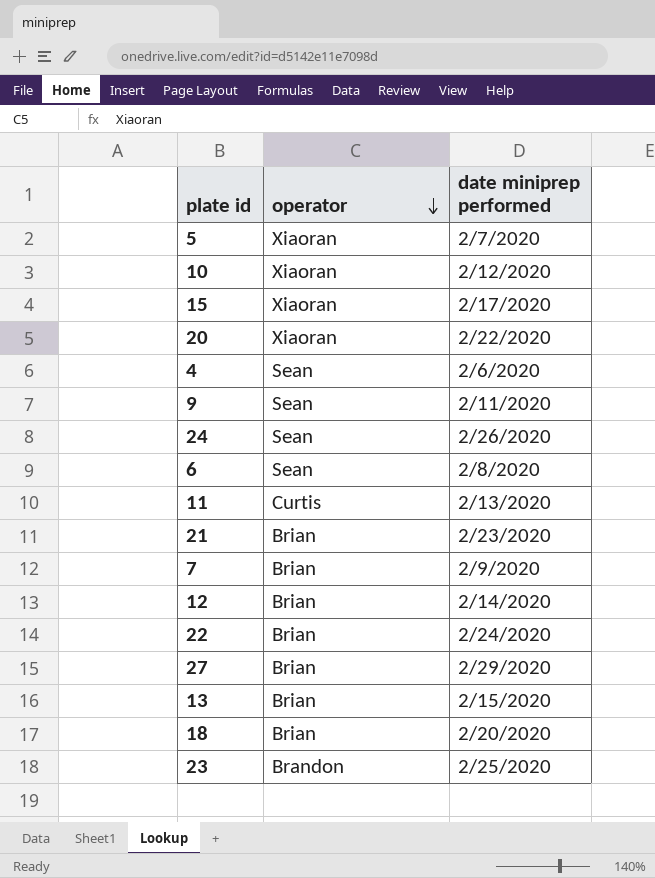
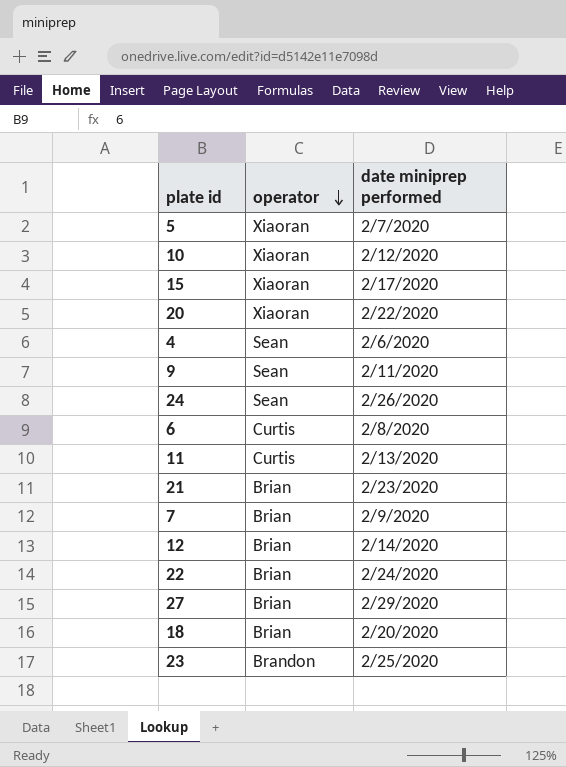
row 13: Brian | 2/15/2020 -> none
6 | operator: Sean -> Curtis

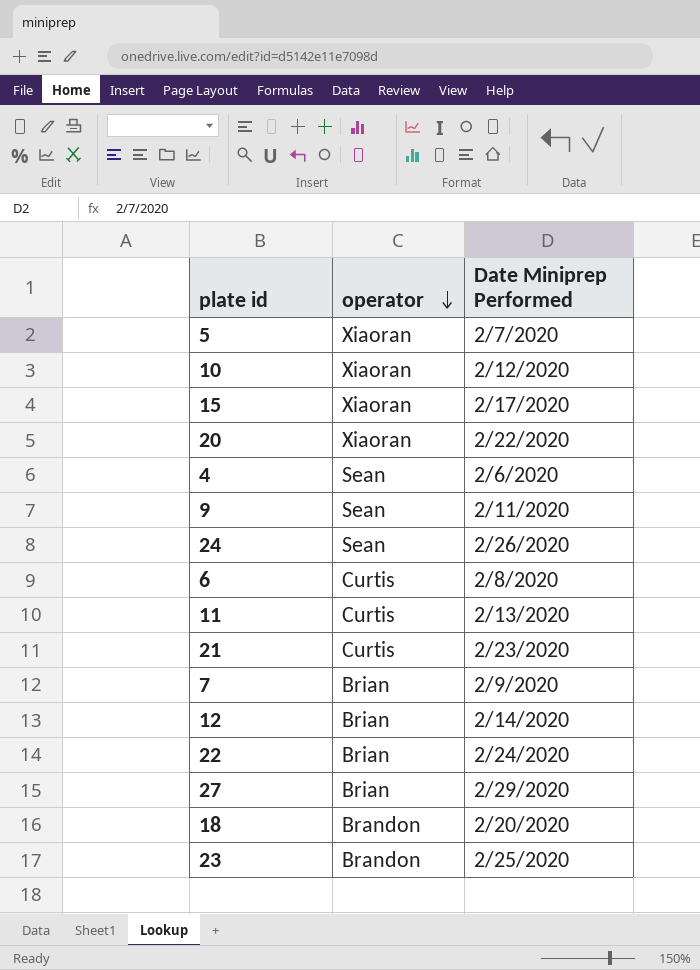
column name: date miniprep performed -> Date Miniprep Performed
21 | operator: Brian -> Curtis
18 | operator: Brian -> Brandon

